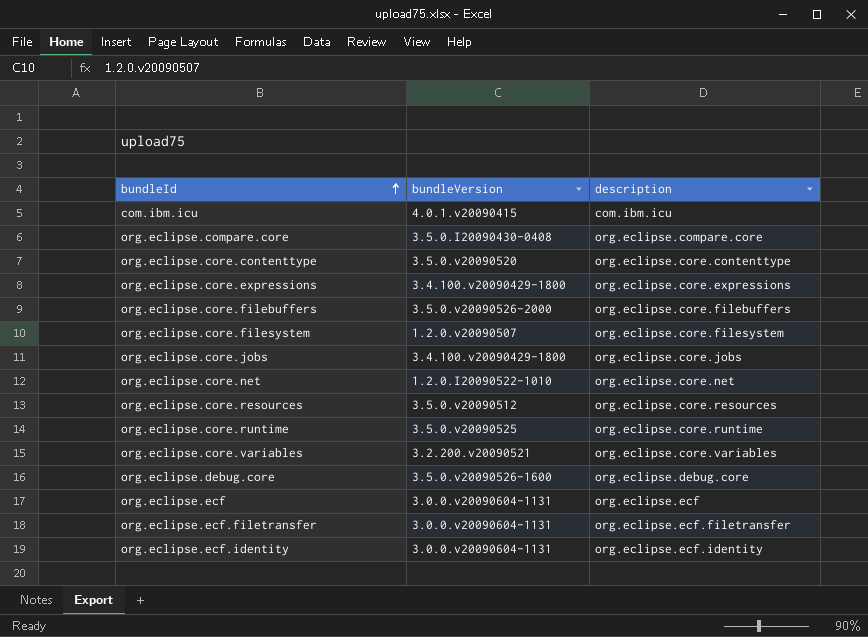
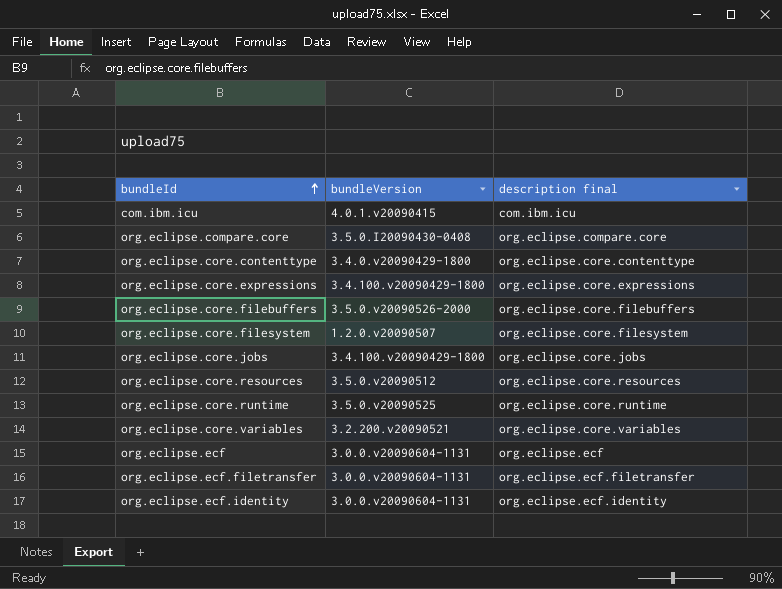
column name: description -> description final
row org.eclipse.core.net: 1.2.0.I20090522-1010 | org.eclipse.core.net -> none
row org.eclipse.debug.core: 3.5.0.v20090526-1600 | org.eclipse.debug.core -> none
org.eclipse.core.contenttype | bundleVersion: 3.5.0.v20090520 -> 3.4.0.v20090429-1800

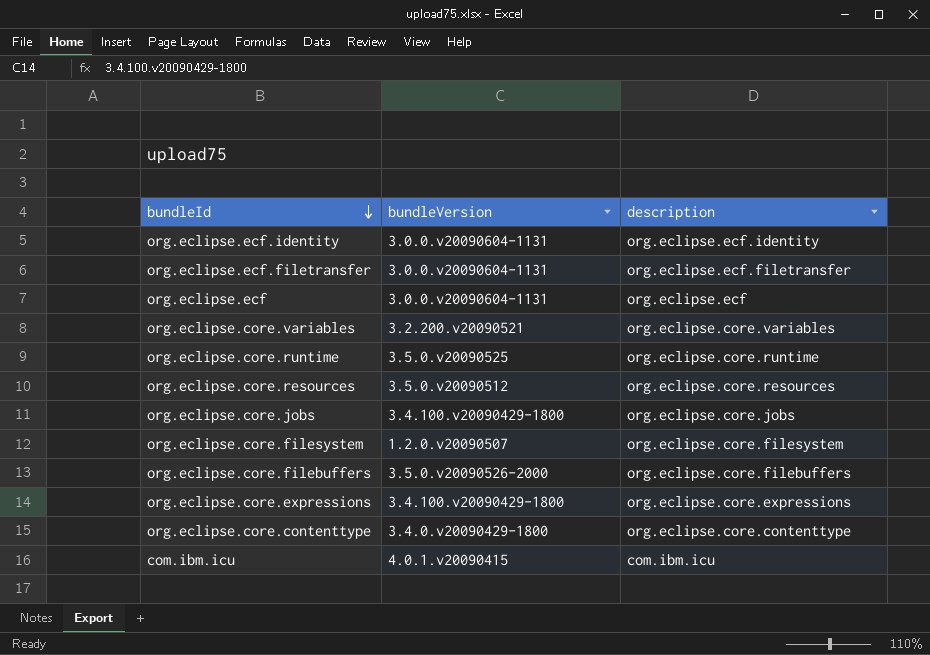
row order: bundleId ascending -> bundleId descending
column name: description final -> description
row org.eclipse.compare.core: 3.5.0.I20090430-0408 | org.eclipse.compare.core -> none

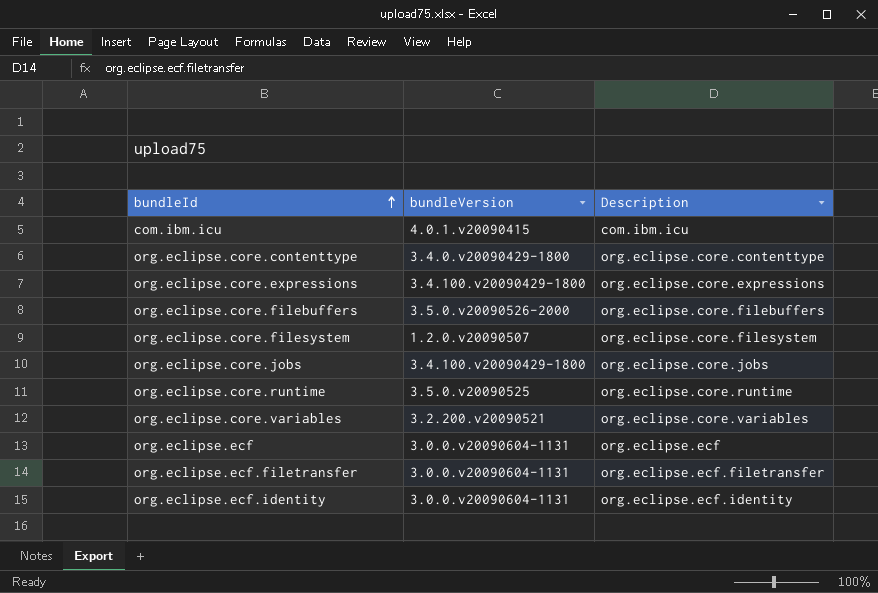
row order: bundleId descending -> bundleId ascending
column name: description -> Description
row org.eclipse.core.resources: 3.5.0.v20090512 | org.eclipse.core.resources -> none

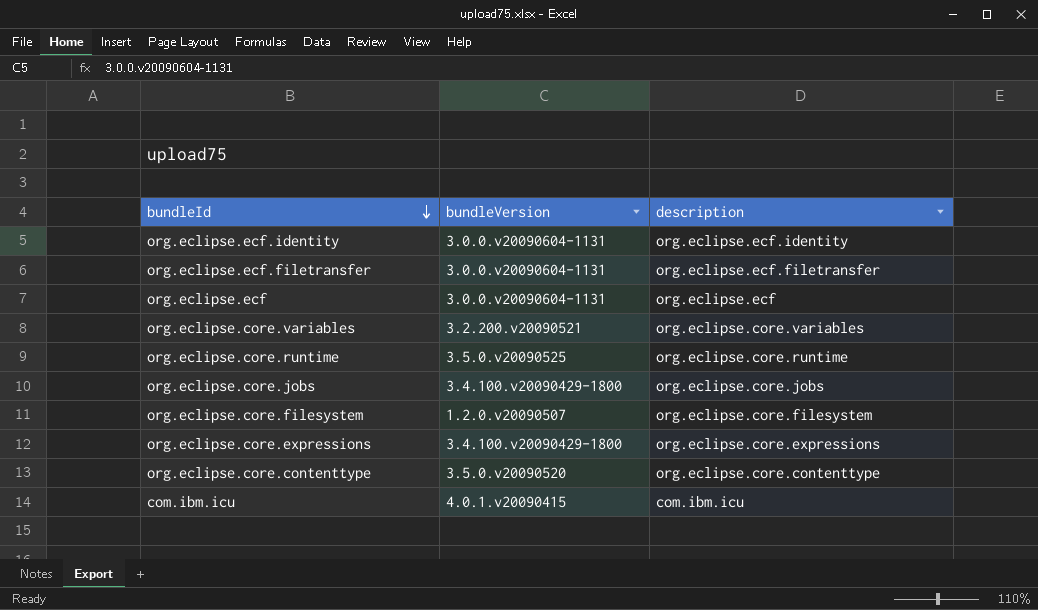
row order: bundleId ascending -> bundleId descending
column name: Description -> description
row org.eclipse.core.filebuffers: 3.5.0.v20090526-2000 | org.eclipse.core.filebuffers -> none
org.eclipse.core.contenttype | bundleVersion: 3.4.0.v20090429-1800 -> 3.5.0.v20090520

